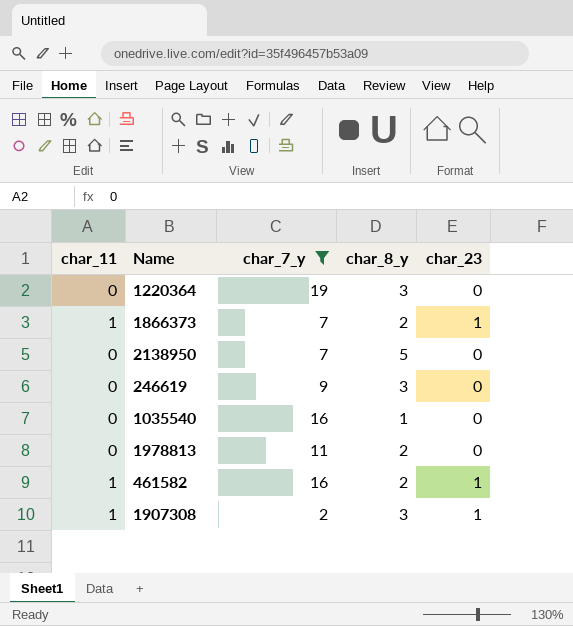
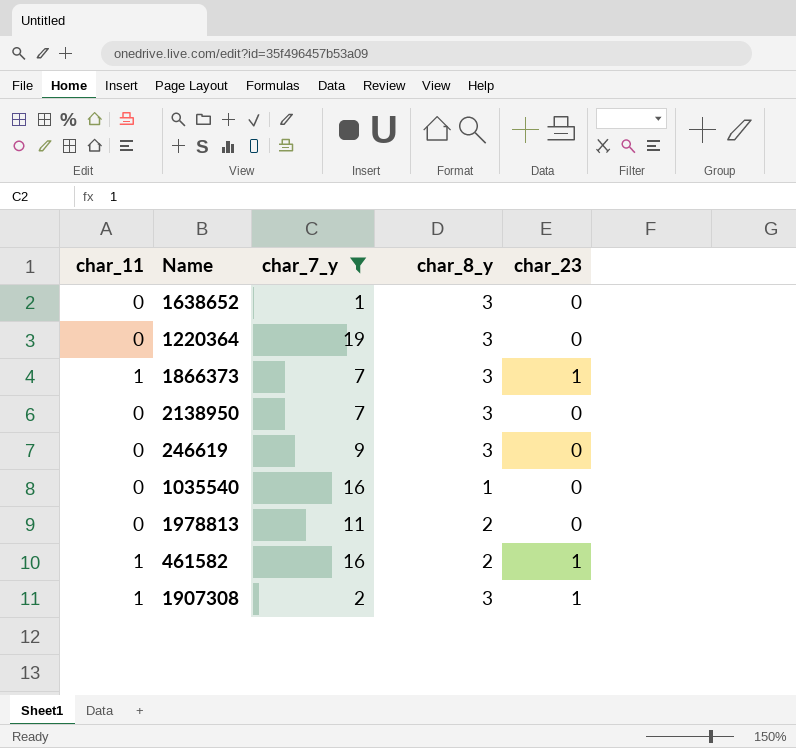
row 1638652: none -> 0 | 1 | 3 | 0
1866373 | char_8_y: 2 -> 3
2138950 | char_8_y: 5 -> 3

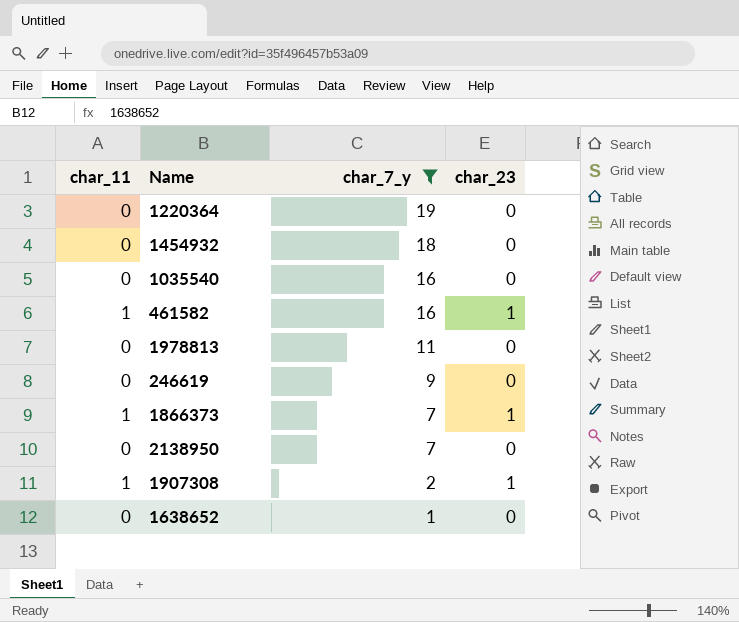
row order: none -> char_7_y descending
column char_8_y | position: 4 -> none
row 1454932: none -> 0 | 18 | 0

